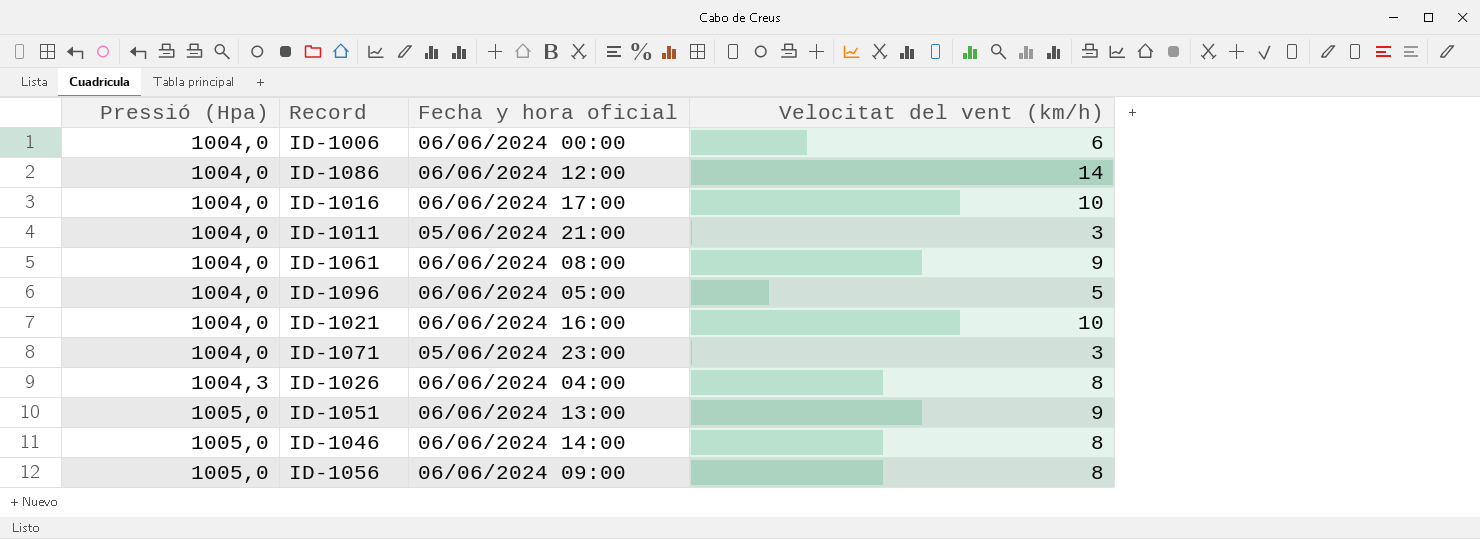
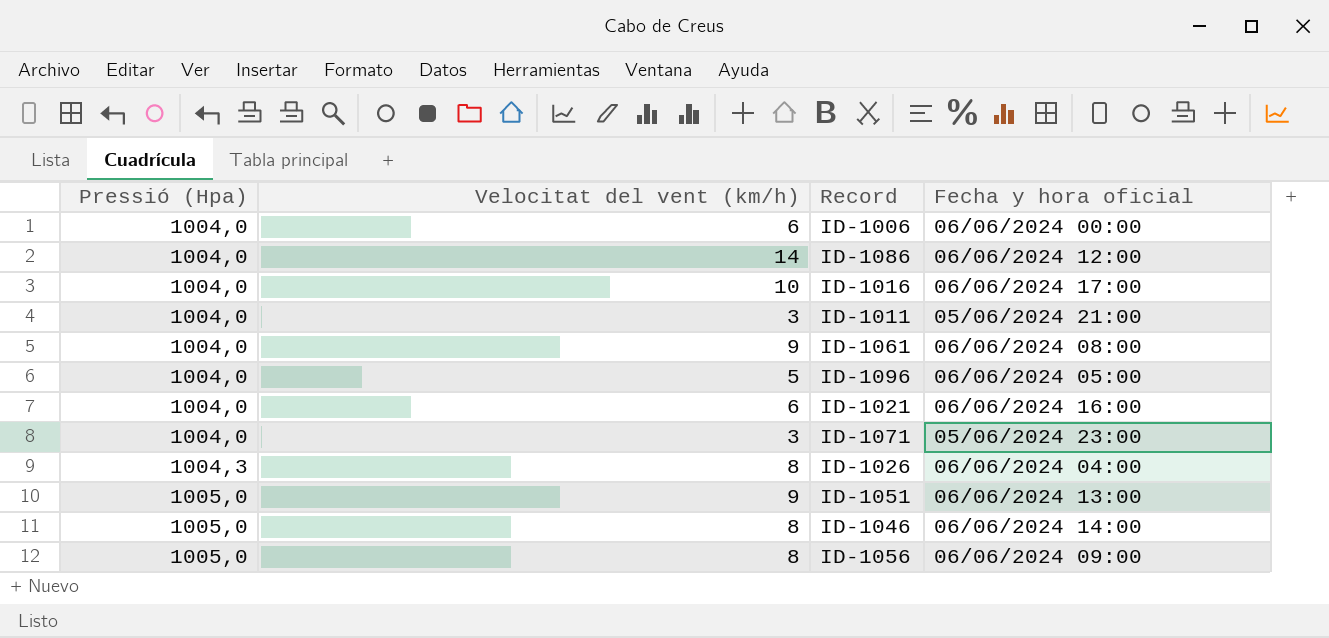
column Velocitat del vent (km/h) | position: 4 -> 2
ID-1021 | Velocitat del vent (km/h): 10 -> 6

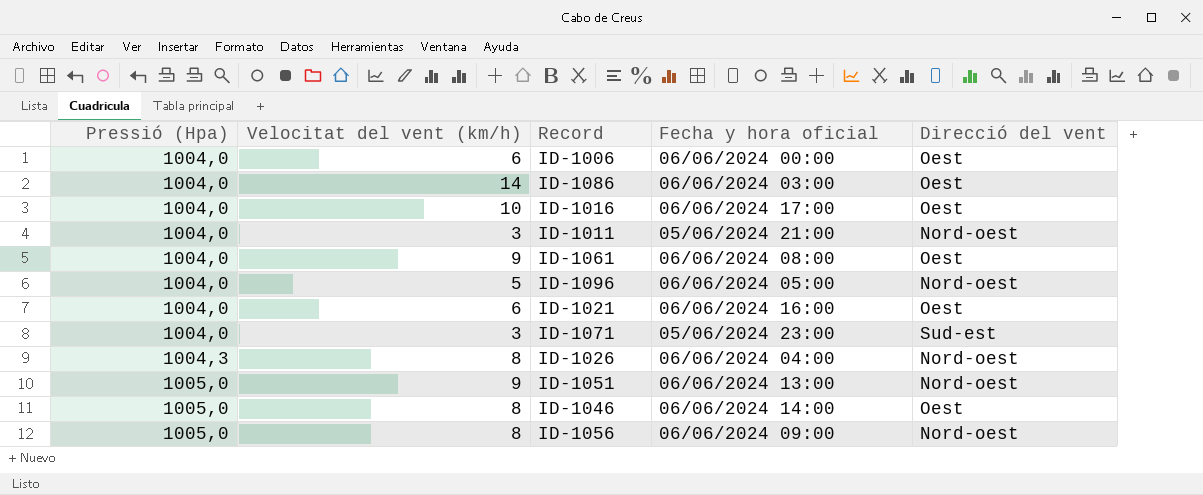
column Direcció del vent | position: none -> 5
ID-1086 | Fecha y hora oficial: 06/06/2024 12:00 -> 06/06/2024 03:00

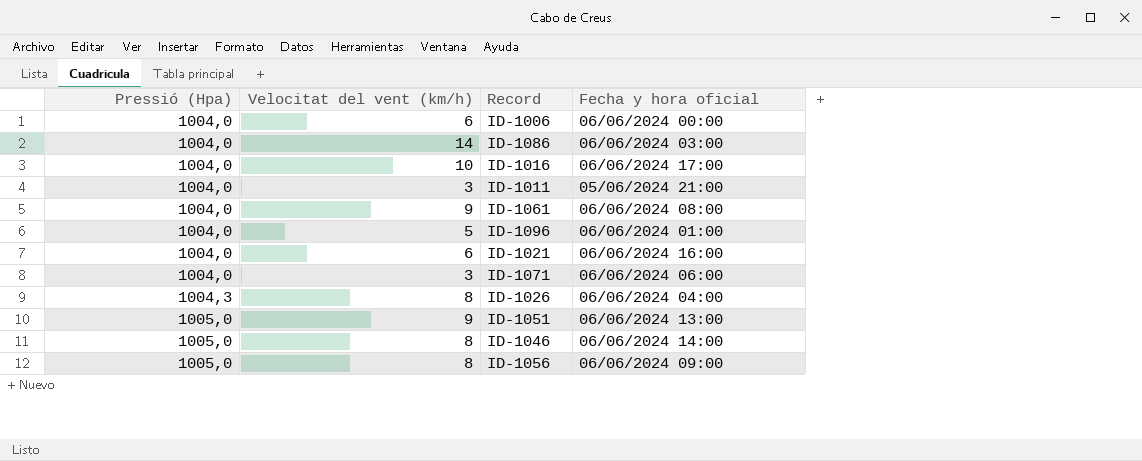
column Direcció del vent | position: 5 -> none
ID-1096 | Fecha y hora oficial: 06/06/2024 05:00 -> 06/06/2024 01:00
ID-1071 | Fecha y hora oficial: 05/06/2024 23:00 -> 06/06/2024 06:00

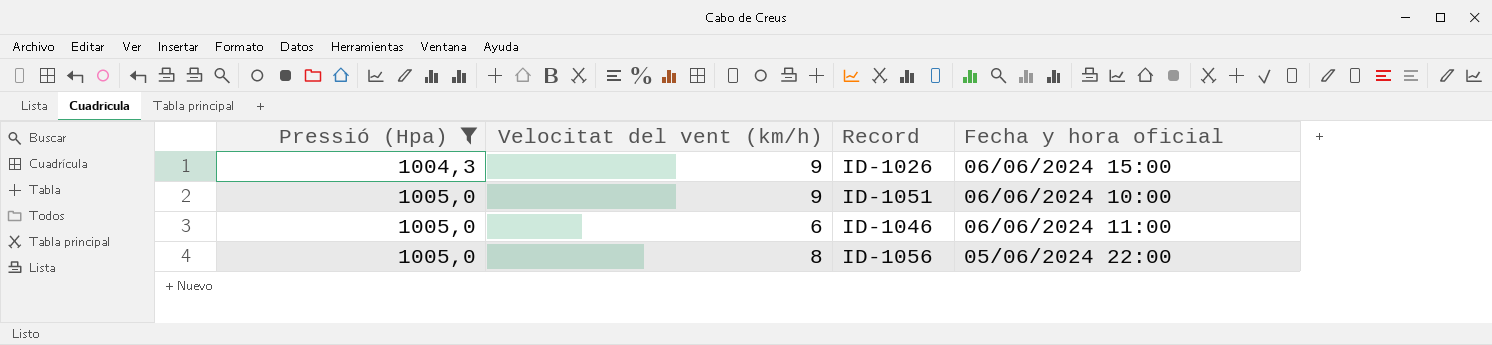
filter: none -> Pressió (Hpa) != 1004,0
ID-1026 | Velocitat del vent (km/h): 8 -> 9
ID-1026 | Fecha y hora oficial: 06/06/2024 04:00 -> 06/06/2024 15:00
ID-1051 | Fecha y hora oficial: 06/06/2024 13:00 -> 06/06/2024 10:00
ID-1046 | Velocitat del vent (km/h): 8 -> 6
ID-1046 | Fecha y hora oficial: 06/06/2024 14:00 -> 06/06/2024 11:00
ID-1056 | Fecha y hora oficial: 06/06/2024 09:00 -> 05/06/2024 22:00

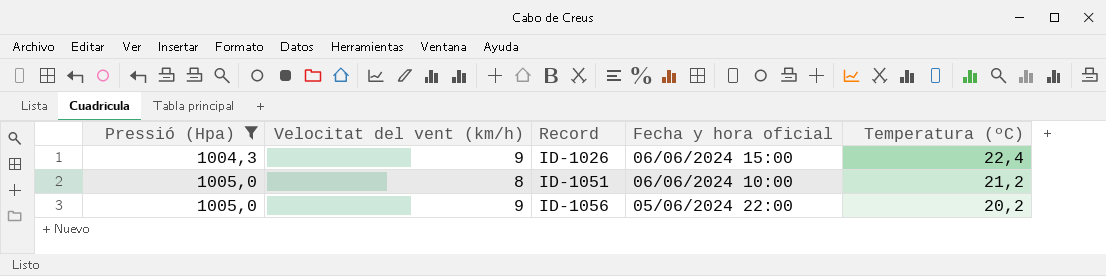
column Temperatura (ºC) | position: none -> 5
row ID-1046: 1005,0 | 6 | 06/06/2024 11:00 -> none
ID-1051 | Velocitat del vent (km/h): 9 -> 8
ID-1056 | Velocitat del vent (km/h): 8 -> 9

